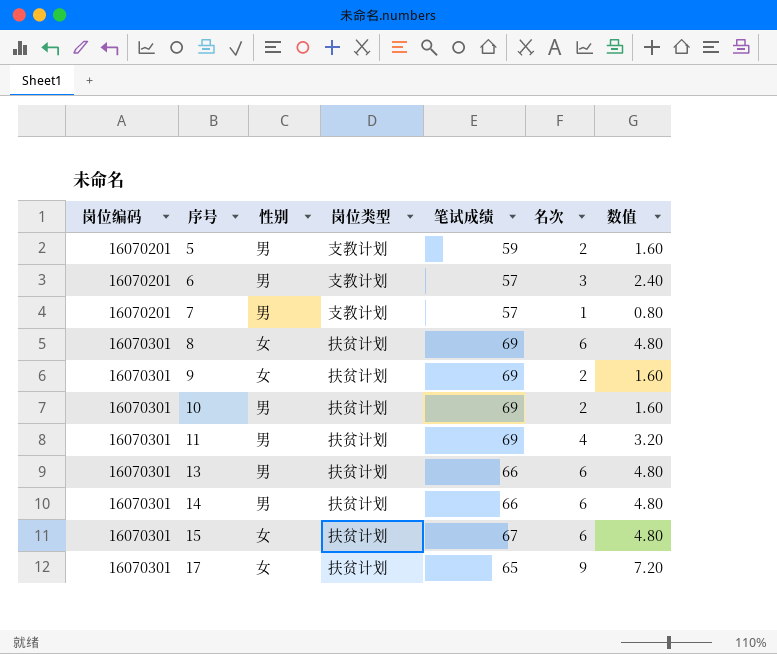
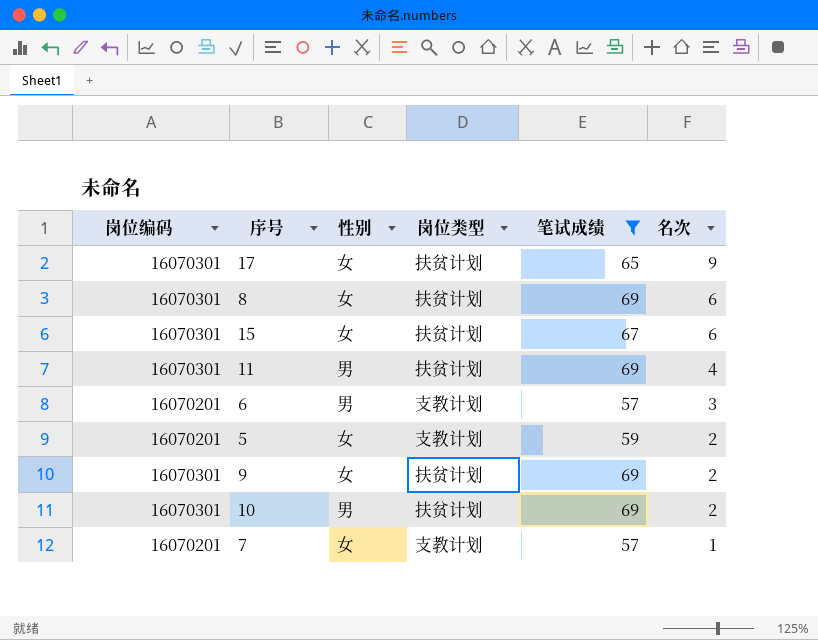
filter: none -> 笔试成绩 != 66
row order: 岗位编码 ascending -> 名次 descending
column 数值 | formula: [名次] * 0.8 -> none
5 | 性别: 男 -> 女
7 | 性别: 男 -> 女

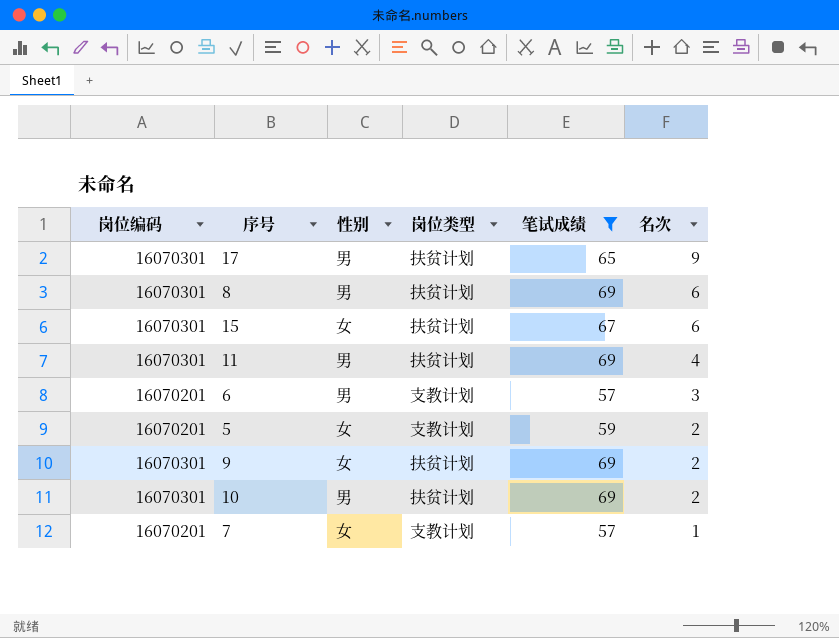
17 | 性别: 女 -> 男
8 | 性别: 女 -> 男

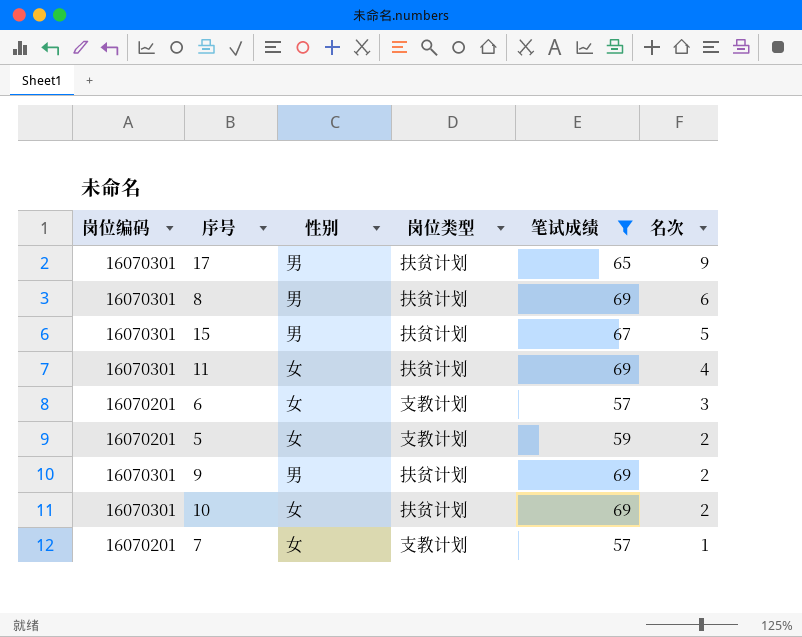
15 | 性别: 女 -> 男
15 | 名次: 6 -> 5
11 | 性别: 男 -> 女
6 | 性别: 男 -> 女
9 | 性别: 女 -> 男
10 | 性别: 男 -> 女

